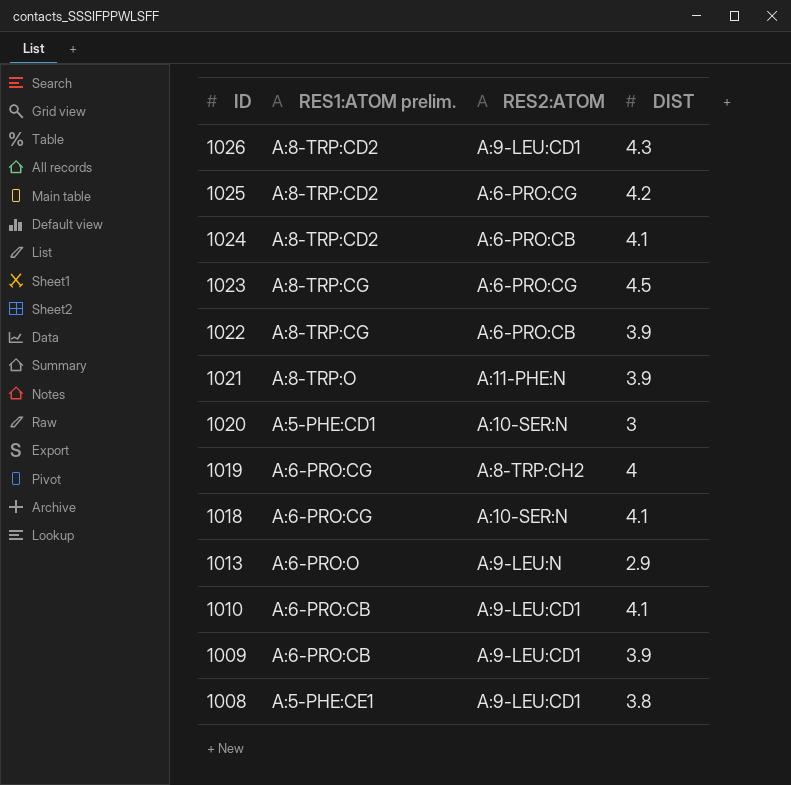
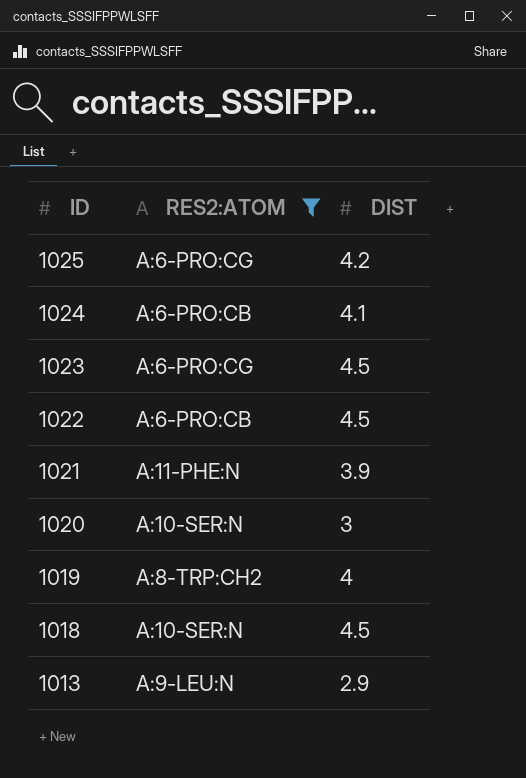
filter: none -> RES2:ATOM != A:9-LEU:CD1
column RES1:ATOM prelim. | position: 2 -> none
1022 | DIST: 3.9 -> 4.5
1018 | DIST: 4.1 -> 4.5

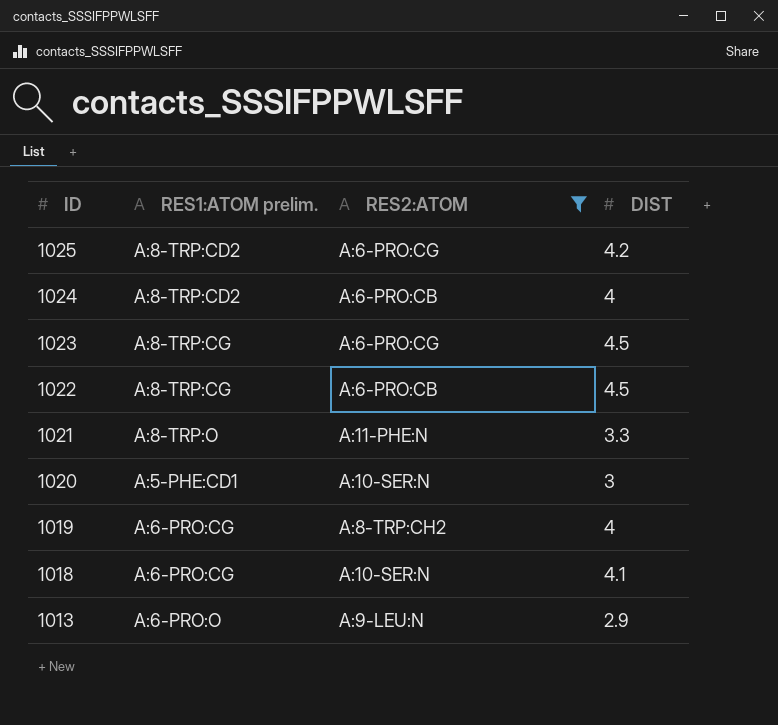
column RES1:ATOM prelim. | position: none -> 2
1024 | DIST: 4.1 -> 4
1021 | DIST: 3.9 -> 3.3
1018 | DIST: 4.5 -> 4.1

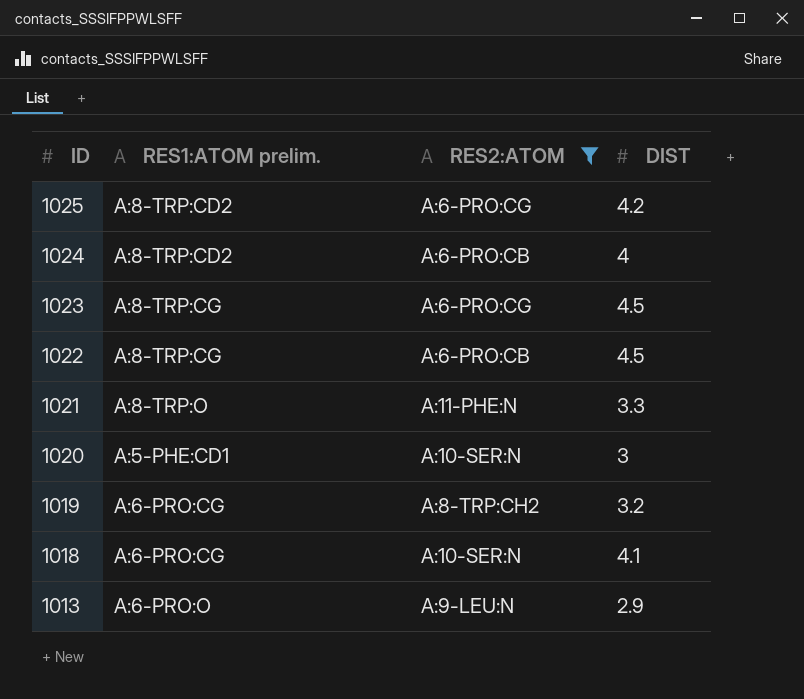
1019 | DIST: 4 -> 3.2

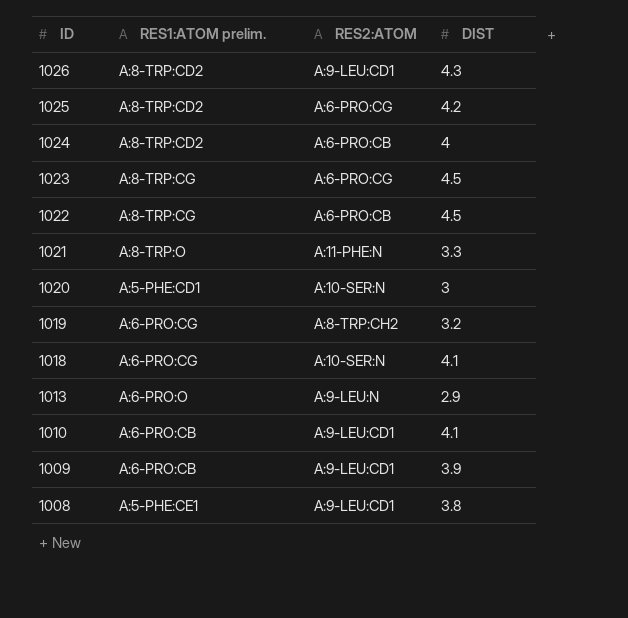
filter: RES2:ATOM != A:9-LEU:CD1 -> none

